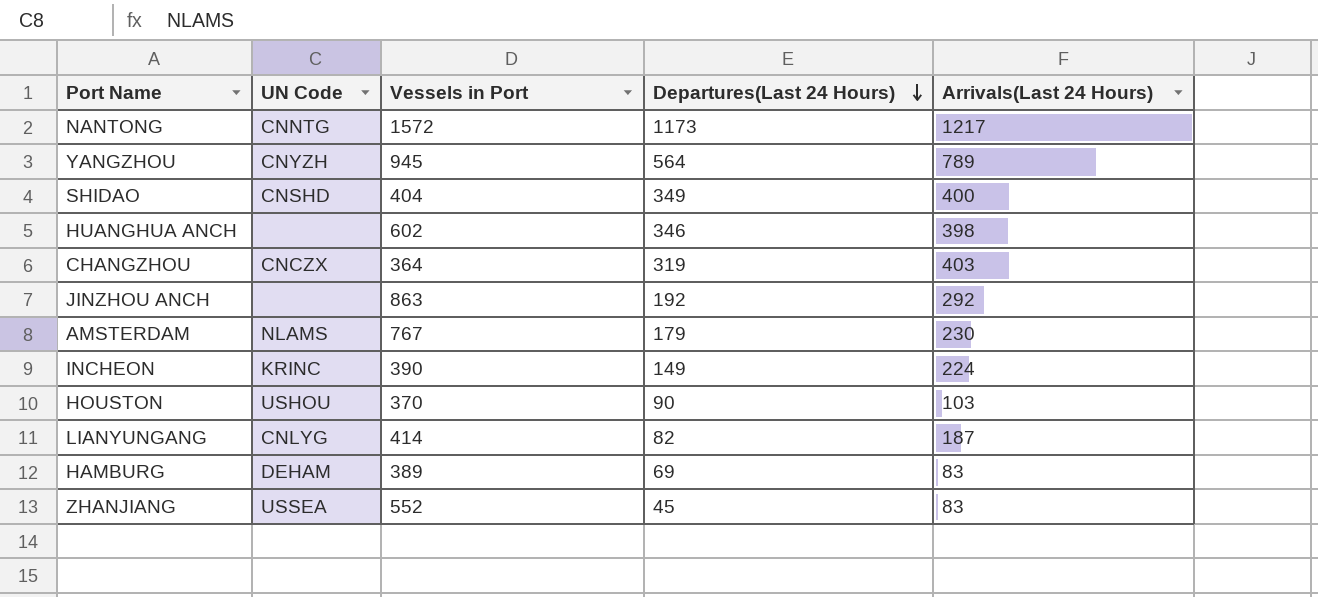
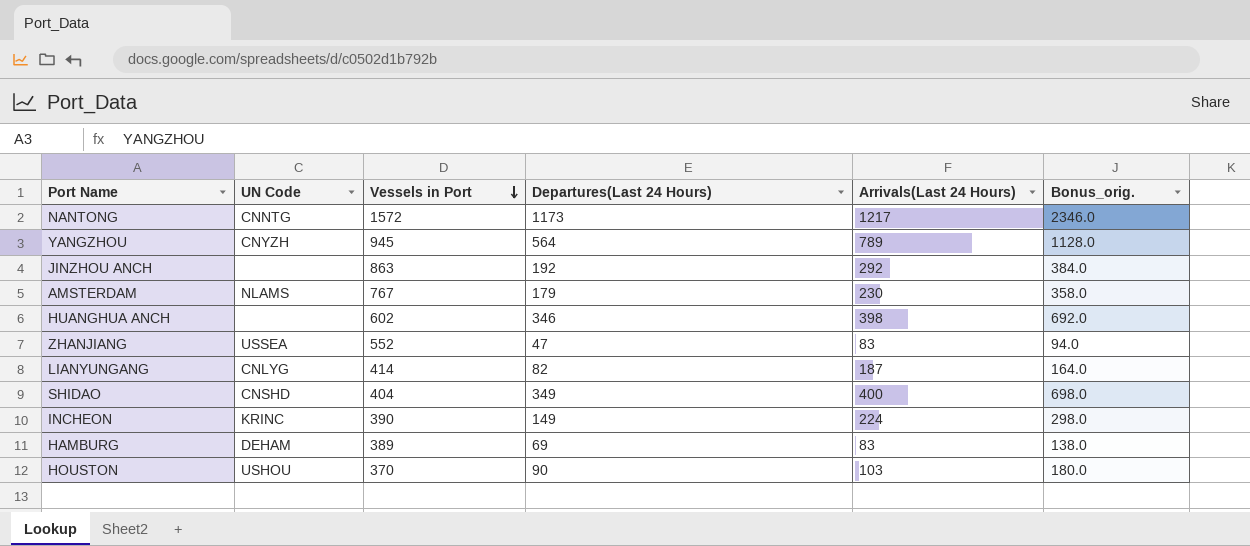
row order: Departures(Last 24 Hours) descending -> Vessels in Port descending
column Bonus_orig. | formula: none -> [Departures(Last 24 Hours)] * 2
row CHANGZHOU: CNCZX | 364 | 319 | 403 -> none
ZHANJIANG | Departures(Last 24 Hours): 45 -> 47

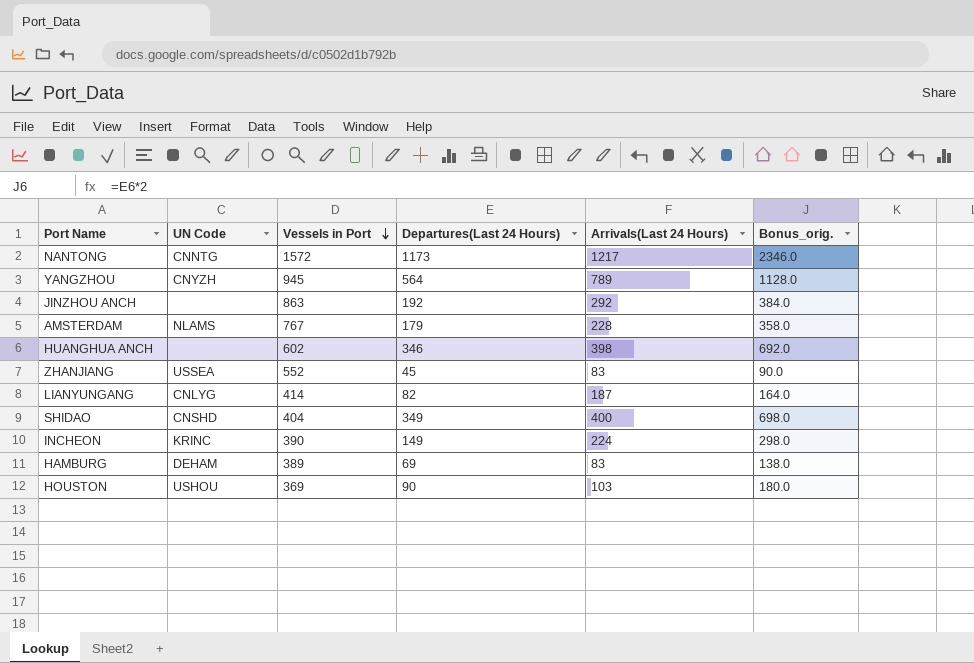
AMSTERDAM | Arrivals(Last 24 Hours): 230 -> 228
ZHANJIANG | Departures(Last 24 Hours): 47 -> 45
ZHANJIANG | Bonus_orig.: 94.0 -> 90.0
HOUSTON | Vessels in Port: 370 -> 369

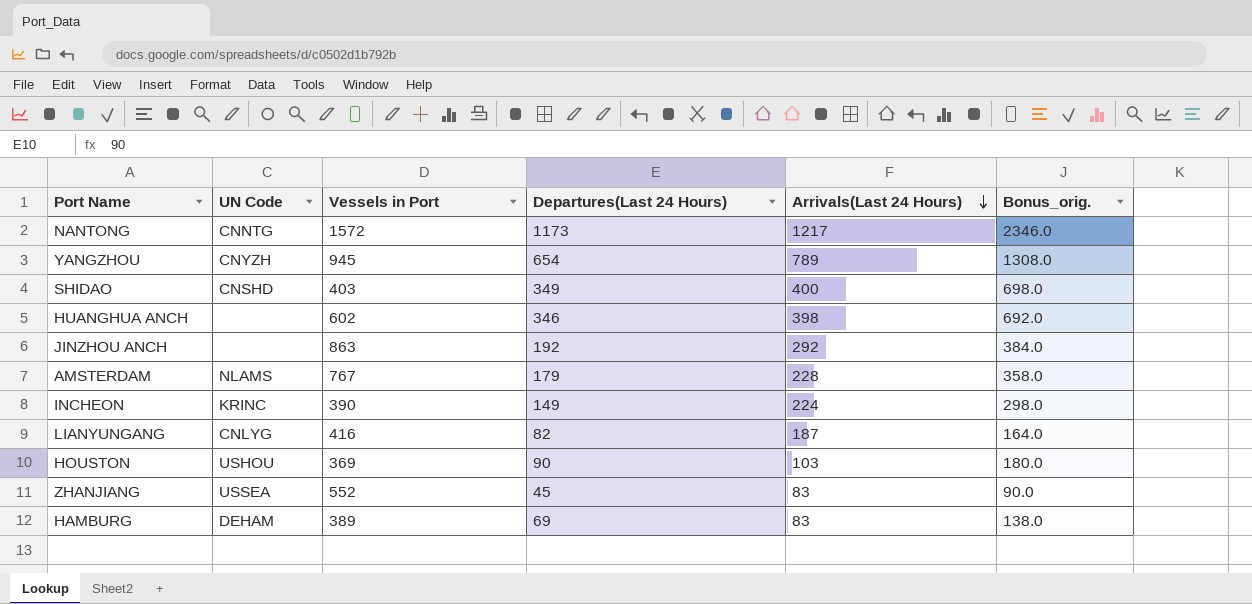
row order: Vessels in Port descending -> Arrivals(Last 24 Hours) descending
YANGZHOU | Departures(Last 24 Hours): 564 -> 654
YANGZHOU | Bonus_orig.: 1128.0 -> 1308.0
SHIDAO | Vessels in Port: 404 -> 403
LIANYUNGANG | Vessels in Port: 414 -> 416

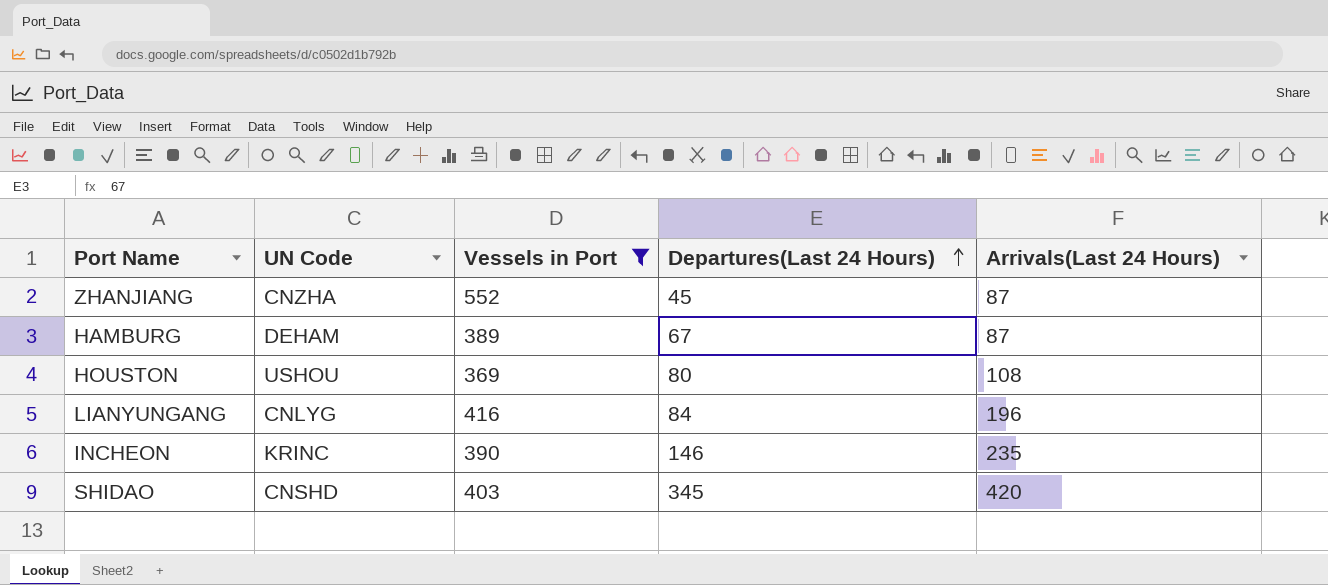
filter: none -> Vessels in Port <= 552
row order: Arrivals(Last 24 Hours) descending -> Departures(Last 24 Hours) ascending
column Bonus_orig. | formula: [Departures(Last 24 Hours)] * 2 -> none
ZHANJIANG | UN Code: USSEA -> CNZHA
ZHANJIANG | Arrivals(Last 24 Hours): 83 -> 87
HAMBURG | Departures(Last 24 Hours): 69 -> 67
HAMBURG | Arrivals(Last 24 Hours): 83 -> 87
HOUSTON | Departures(Last 24 Hours): 90 -> 80
HOUSTON | Arrivals(Last 24 Hours): 103 -> 108
LIANYUNGANG | Departures(Last 24 Hours): 82 -> 84
LIANYUNGANG | Arrivals(Last 24 Hours): 187 -> 196
INCHEON | Departures(Last 24 Hours): 149 -> 146
INCHEON | Arrivals(Last 24 Hours): 224 -> 235
SHIDAO | Departures(Last 24 Hours): 349 -> 345
SHIDAO | Arrivals(Last 24 Hours): 400 -> 420

